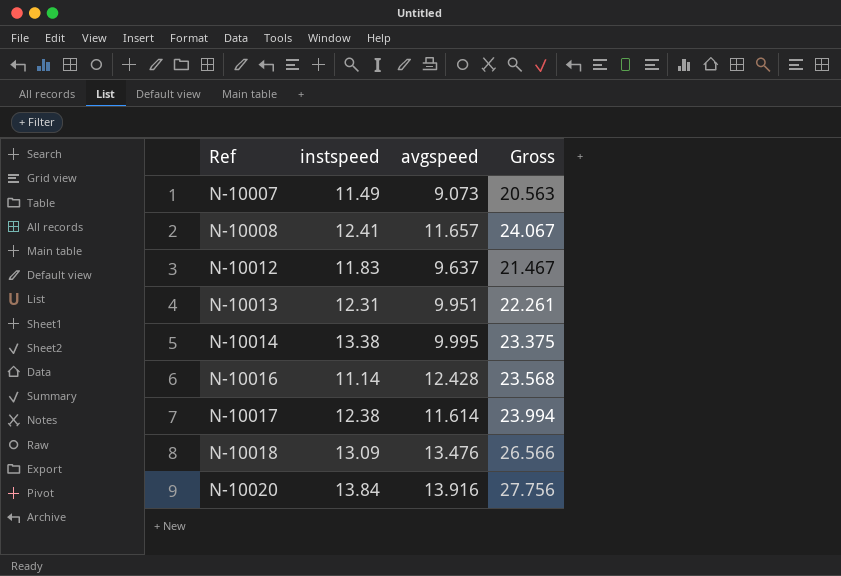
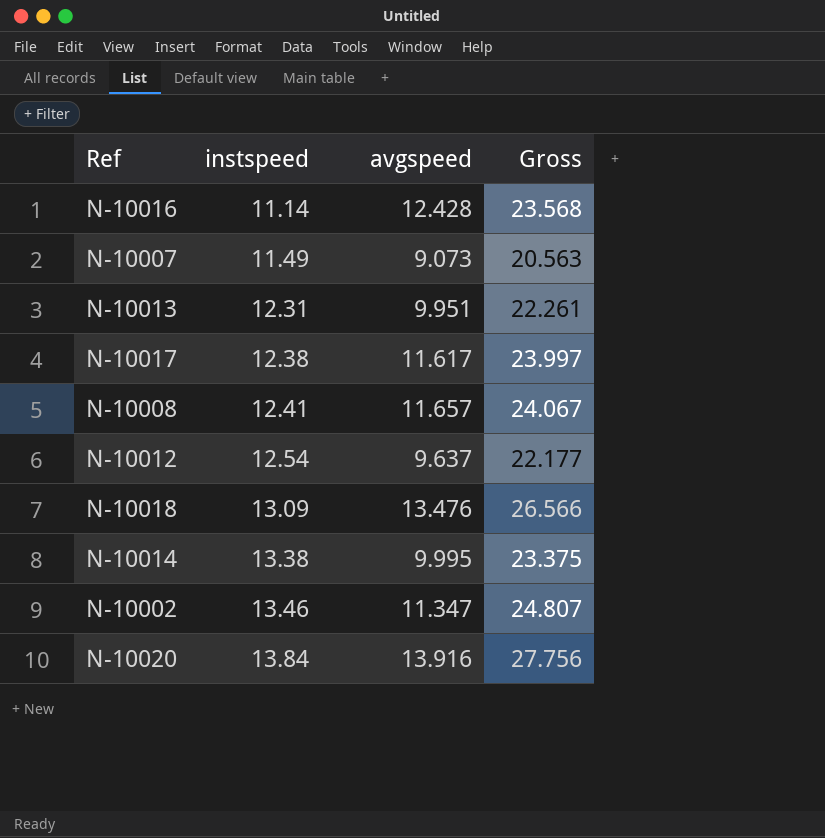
row order: Ref ascending -> instspeed ascending
N-10017 | avgspeed: 11.614 -> 11.617
N-10017 | Gross: 23.994 -> 23.997
N-10012 | instspeed: 11.83 -> 12.54
N-10012 | Gross: 21.467 -> 22.177
row N-10002: none -> 13.46 | 11.347 | 24.807

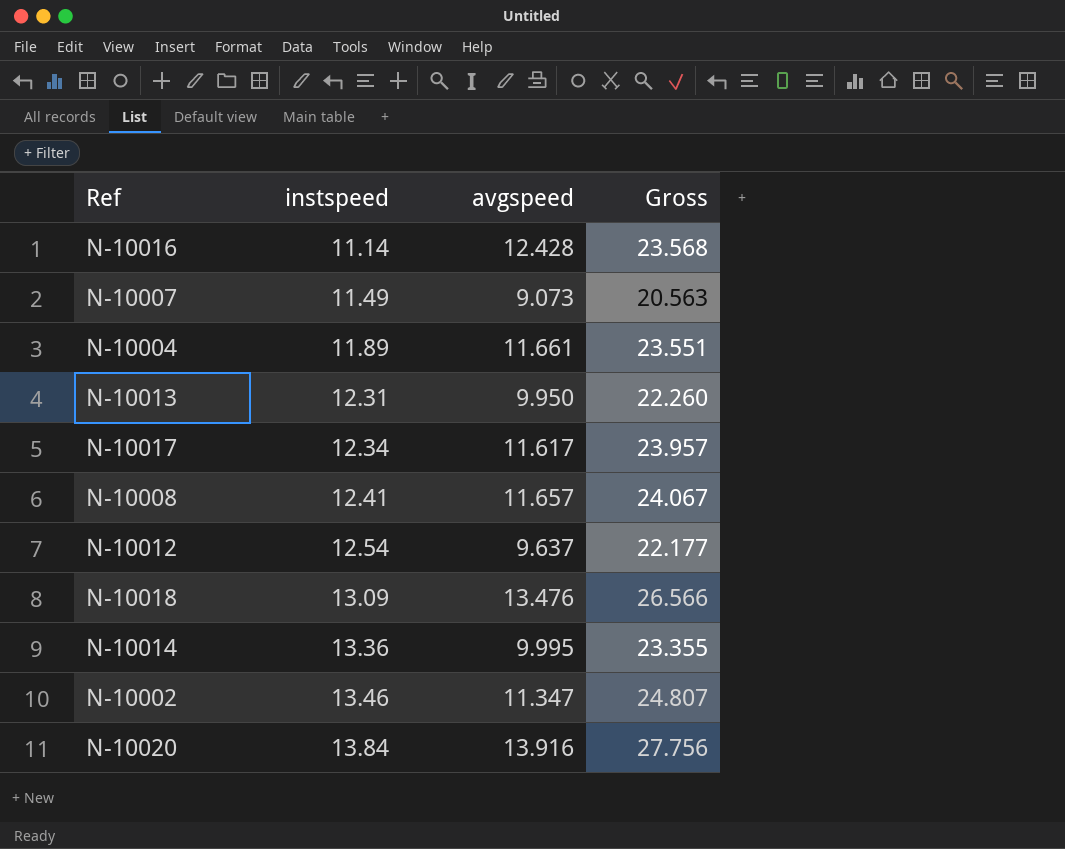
row N-10004: none -> 11.89 | 11.661 | 23.551
N-10013 | avgspeed: 9.951 -> 9.950
N-10013 | Gross: 22.261 -> 22.260
N-10017 | instspeed: 12.38 -> 12.34
N-10017 | Gross: 23.997 -> 23.957
N-10014 | instspeed: 13.38 -> 13.36
N-10014 | Gross: 23.375 -> 23.355

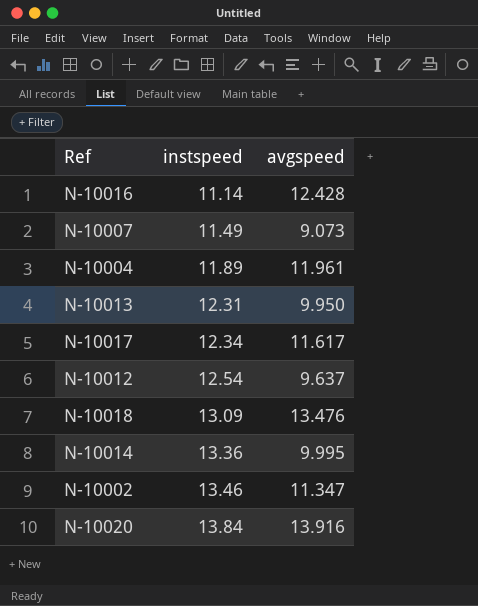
column Gross | formula: [instspeed] + [avgspeed] -> none
row N-10008: 12.41 | 11.657 | 24.067 -> none
N-10004 | avgspeed: 11.661 -> 11.961

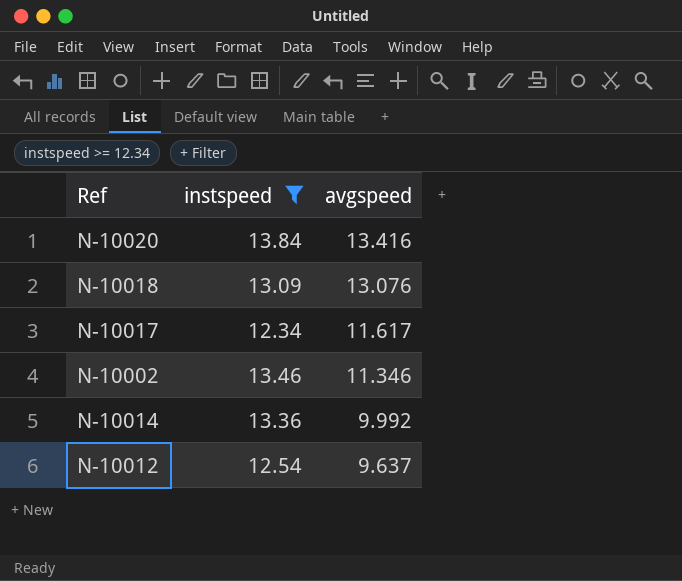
filter: none -> instspeed >= 12.34
row order: instspeed ascending -> avgspeed descending
N-10020 | avgspeed: 13.916 -> 13.416
N-10018 | avgspeed: 13.476 -> 13.076
N-10002 | avgspeed: 11.347 -> 11.346
N-10014 | avgspeed: 9.995 -> 9.992

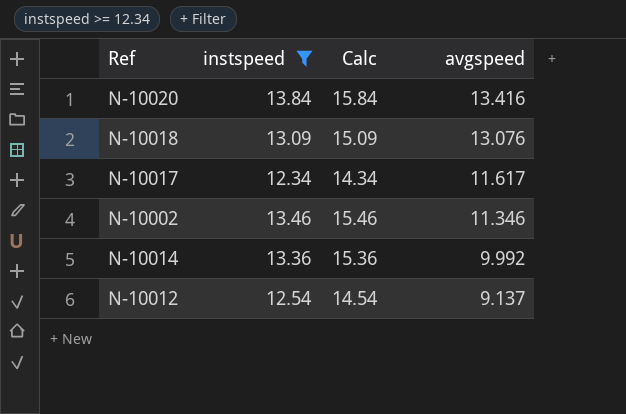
column Calc | formula: none -> [instspeed] + 2
N-10012 | avgspeed: 9.637 -> 9.137

